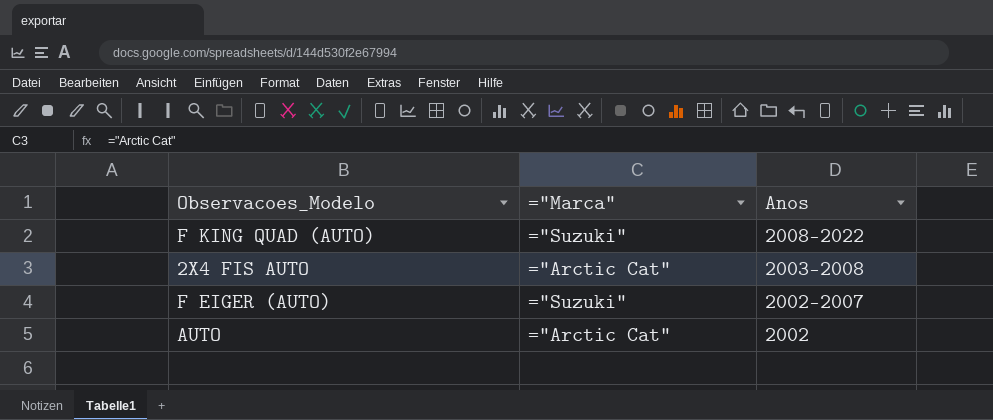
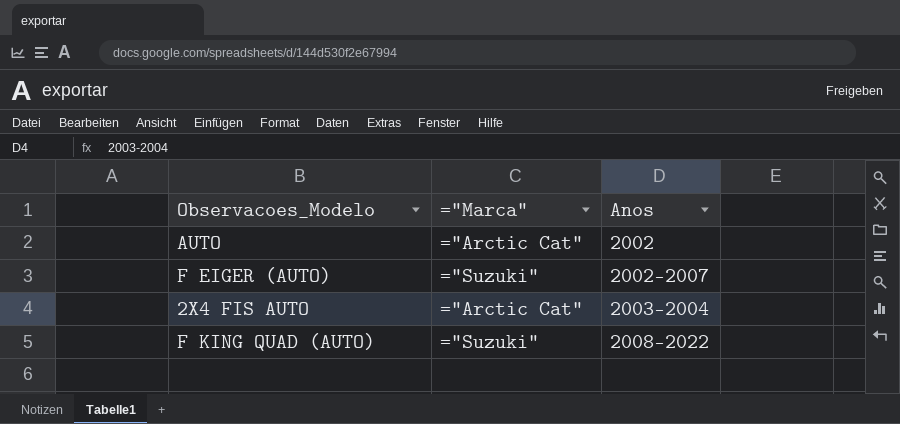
row order: Anos descending -> Anos ascending
2X4 FIS AUTO | Anos: 2003-2008 -> 2003-2004

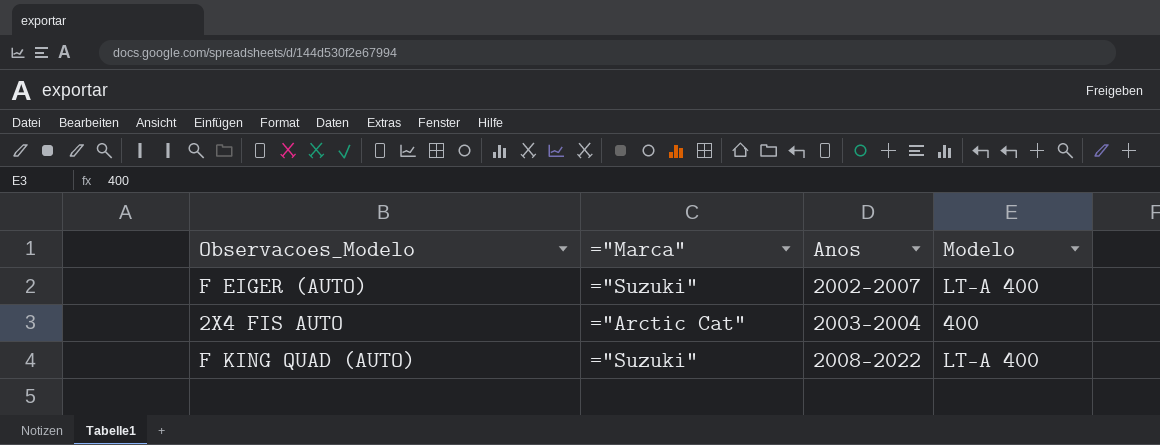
column Modelo | position: none -> 4
row AUTO: ="Arctic Cat" | 2002 -> none

